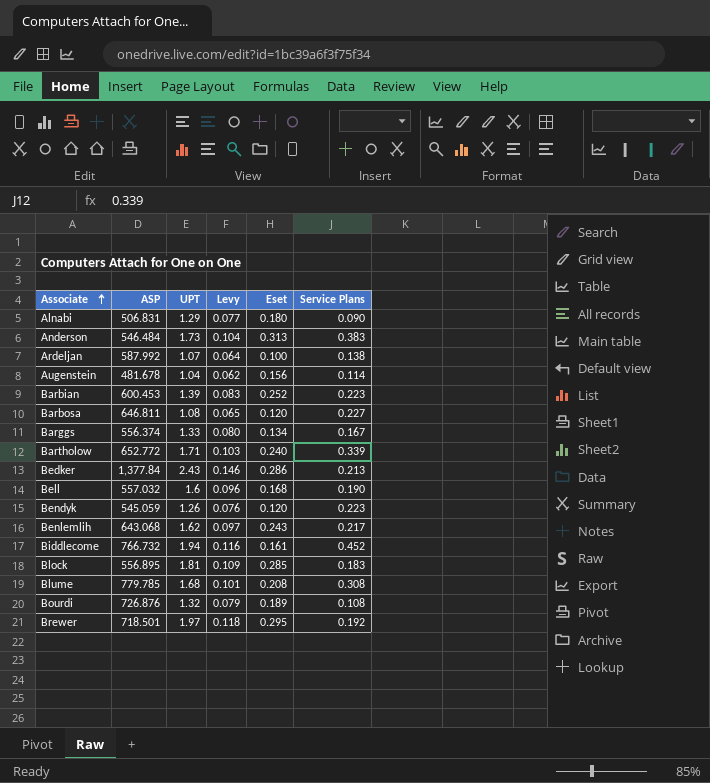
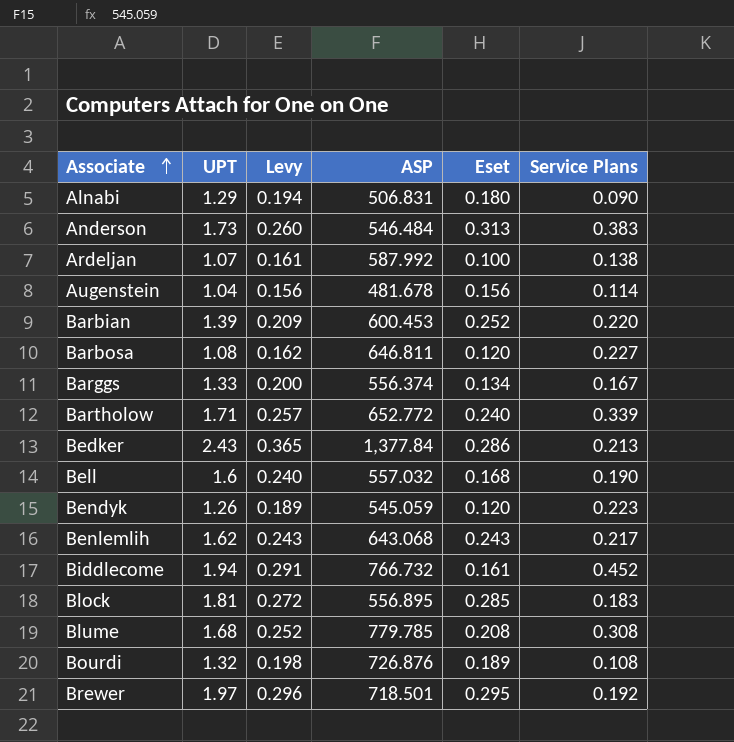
column Levy | formula: [UPT] * 0.06 -> [UPT] * 0.15
column ASP | position: 2 -> 4
Barbian | Service Plans: 0.223 -> 0.220

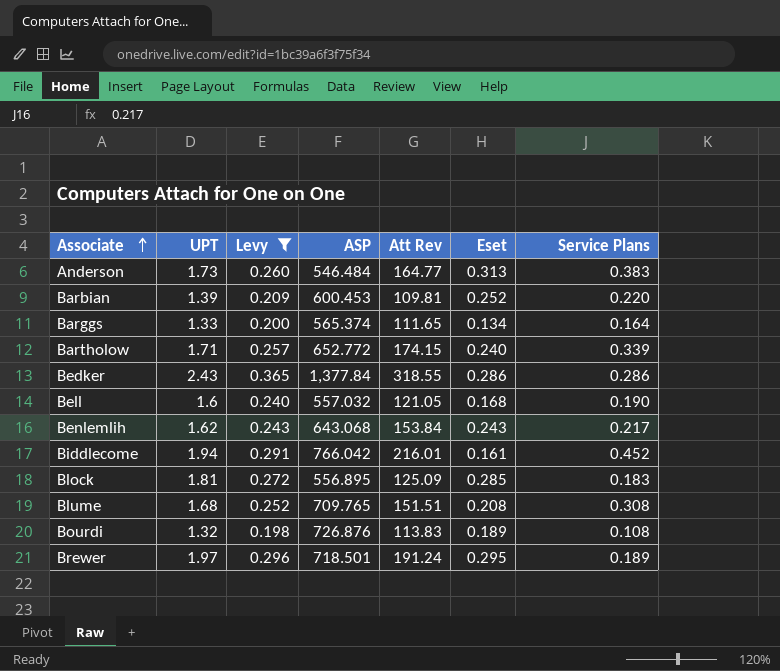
filter: none -> Levy >= 0.198
column Att Rev | position: none -> 5
Barggs | ASP: 556.374 -> 565.374
Barggs | Service Plans: 0.167 -> 0.164
Bedker | Service Plans: 0.213 -> 0.286
Biddlecome | ASP: 766.732 -> 766.042
Blume | ASP: 779.785 -> 709.765
Brewer | Service Plans: 0.192 -> 0.189

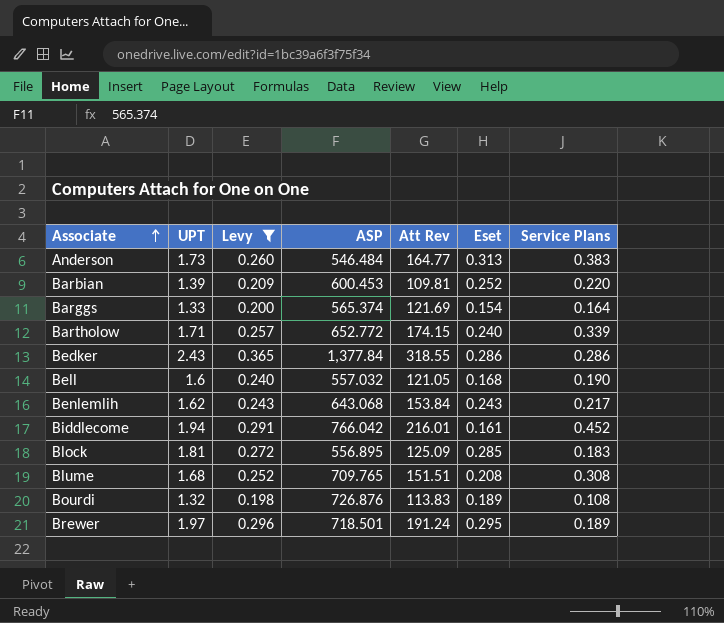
Barggs | Att Rev: 111.65 -> 121.69
Barggs | Eset: 0.134 -> 0.154

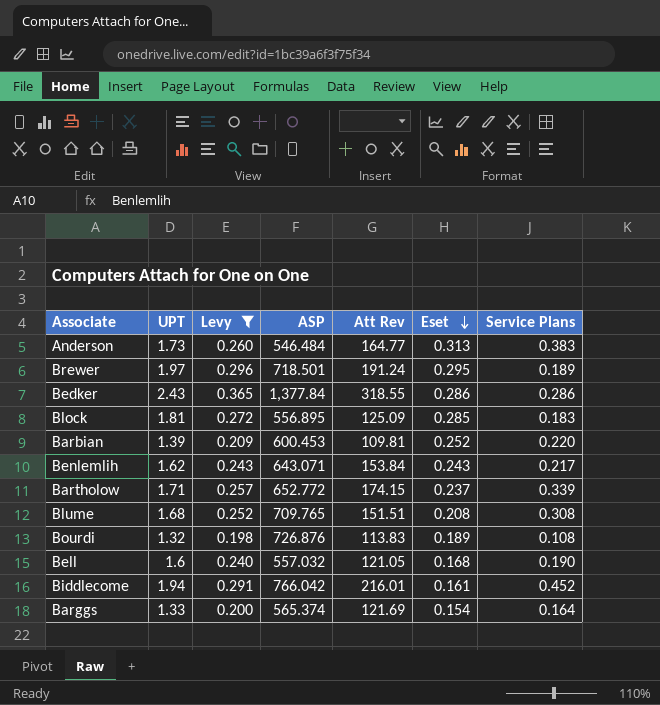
row order: Associate ascending -> Eset descending
Benlemlih | ASP: 643.068 -> 643.071
Bartholow | Eset: 0.240 -> 0.237

